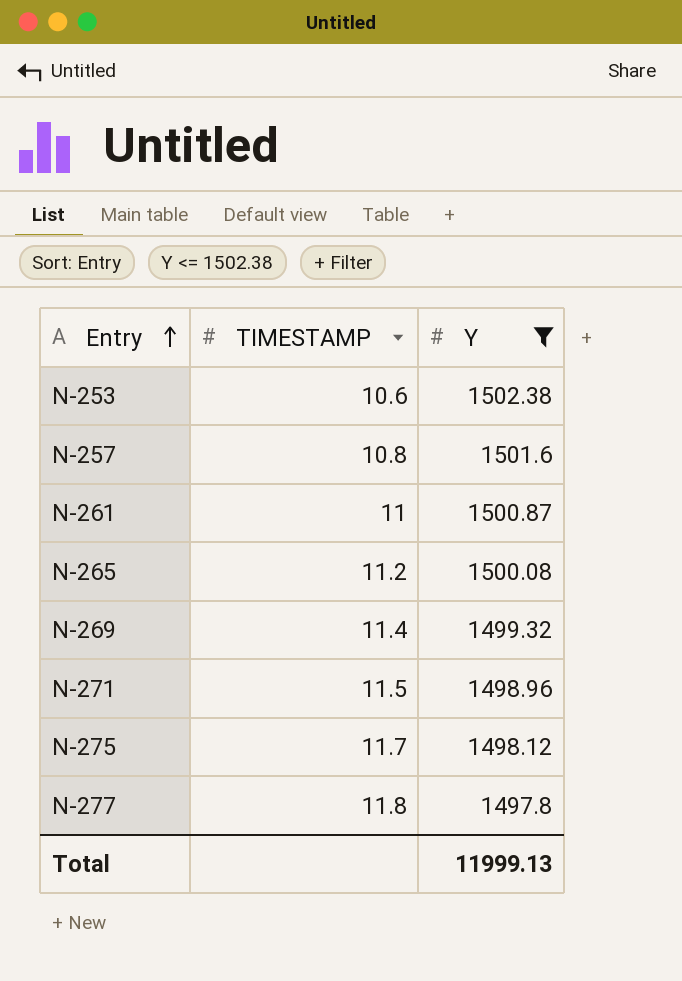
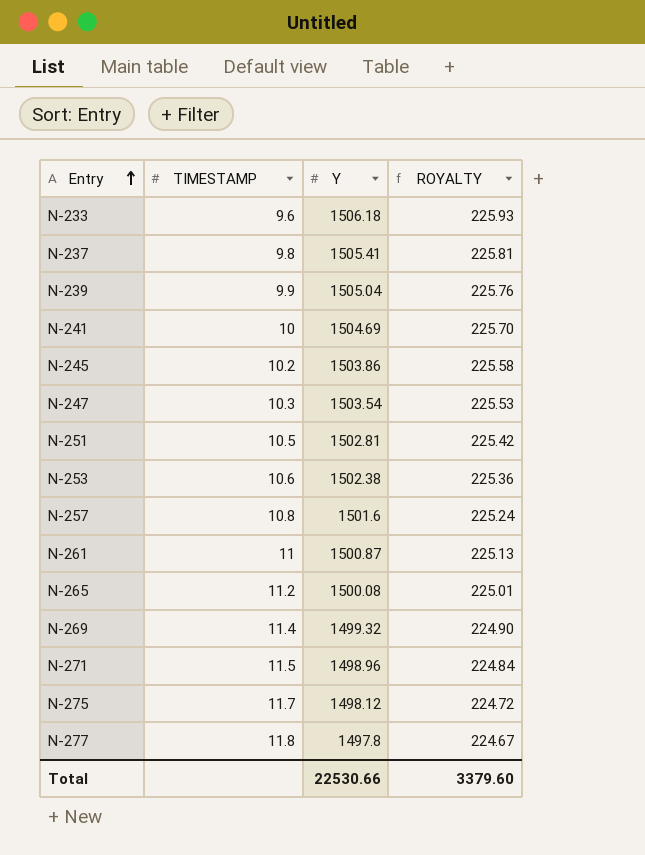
filter: Y <= 1502.38 -> none
column ROYALTY | formula: none -> [Y] * 0.15
Total | Y: 11999.13 -> 22530.66

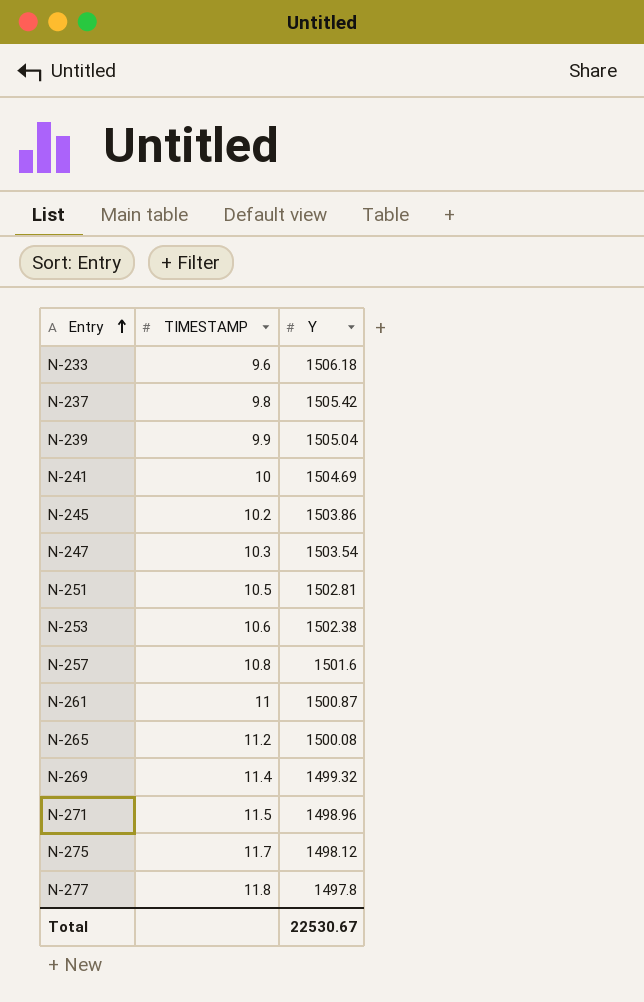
column ROYALTY | formula: [Y] * 0.15 -> none
N-237 | Y: 1505.41 -> 1505.42
Total | Y: 22530.66 -> 22530.67

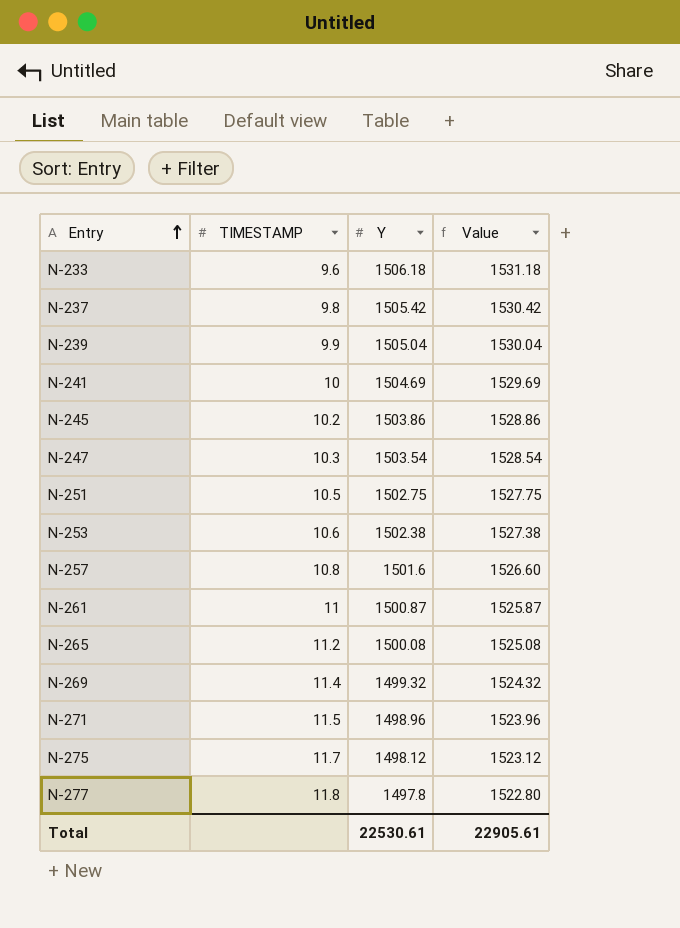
column Value | formula: none -> [Y] + 25
N-251 | Y: 1502.81 -> 1502.75
Total | Y: 22530.67 -> 22530.61

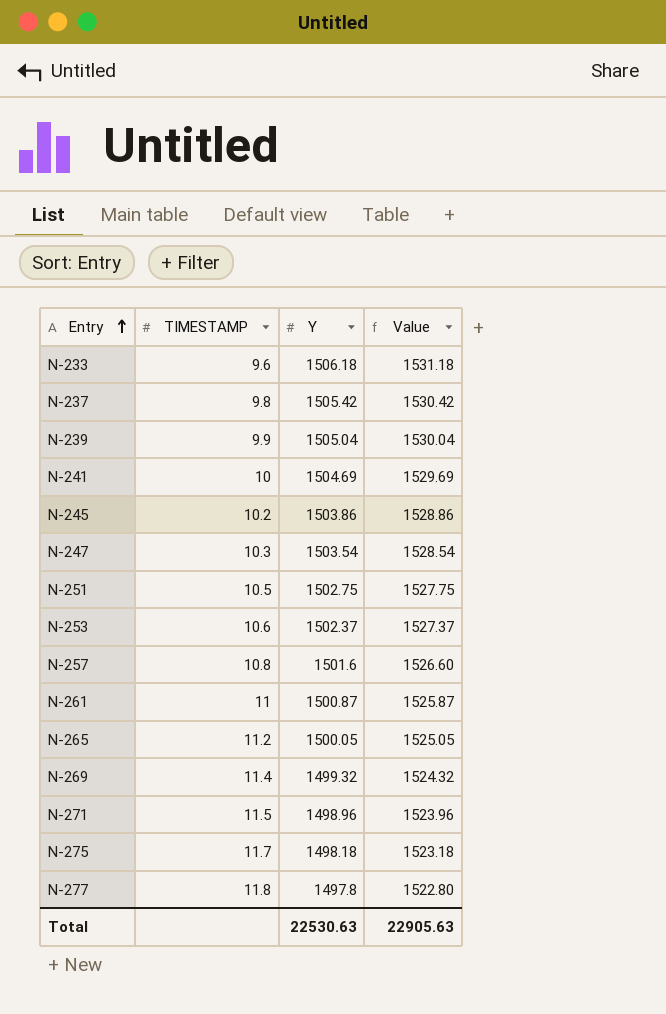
N-253 | Y: 1502.38 -> 1502.37
N-253 | Value: 1527.38 -> 1527.37
N-265 | Y: 1500.08 -> 1500.05
N-265 | Value: 1525.08 -> 1525.05
N-275 | Y: 1498.12 -> 1498.18
N-275 | Value: 1523.12 -> 1523.18
Total | Y: 22530.61 -> 22530.63
Total | Value: 22905.61 -> 22905.63

